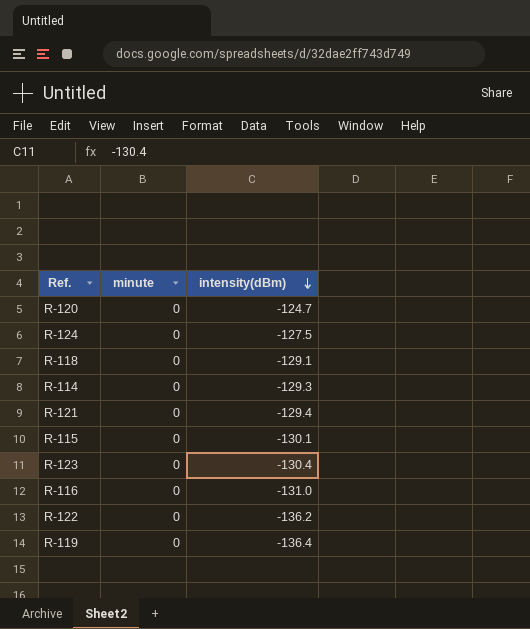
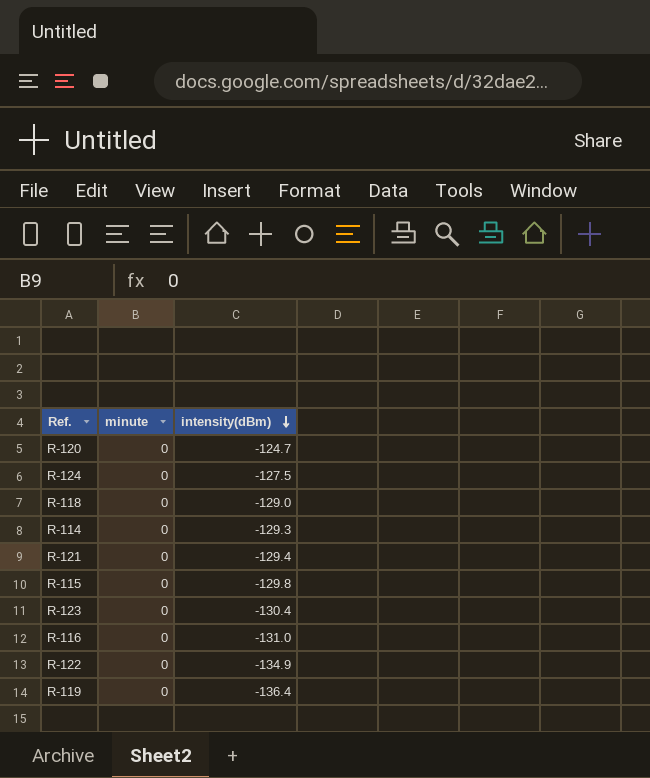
R-118 | intensity(dBm): -129.1 -> -129.0
R-115 | intensity(dBm): -130.1 -> -129.8
R-122 | intensity(dBm): -136.2 -> -134.9

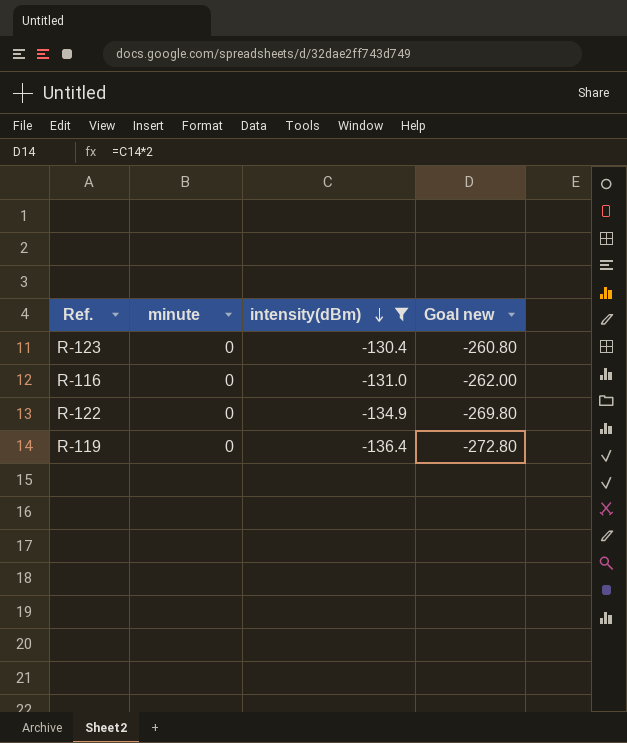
filter: none -> intensity(dBm) <= -130.4
column Goal new | formula: none -> [intensity(dBm)] * 2

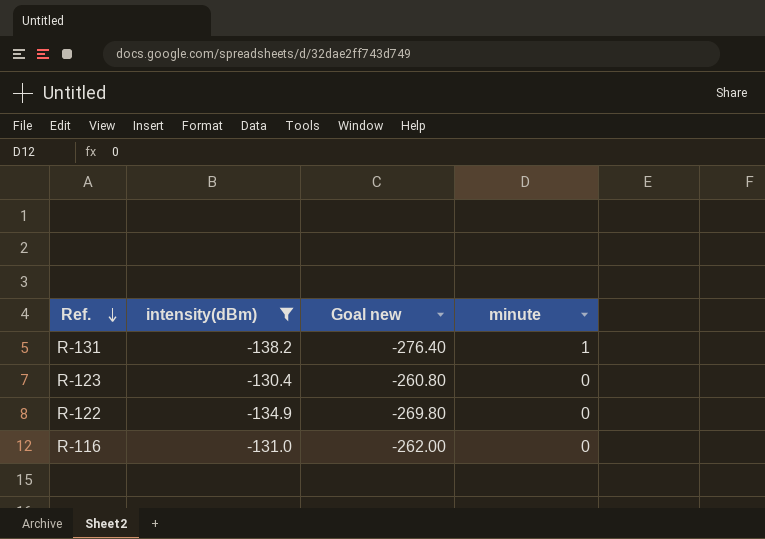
row order: intensity(dBm) descending -> Ref. descending
column minute | position: 2 -> 4
row R-119: 0 | -136.4 | -272.80 -> none
row R-131: none -> -138.2 | -276.40 | 1

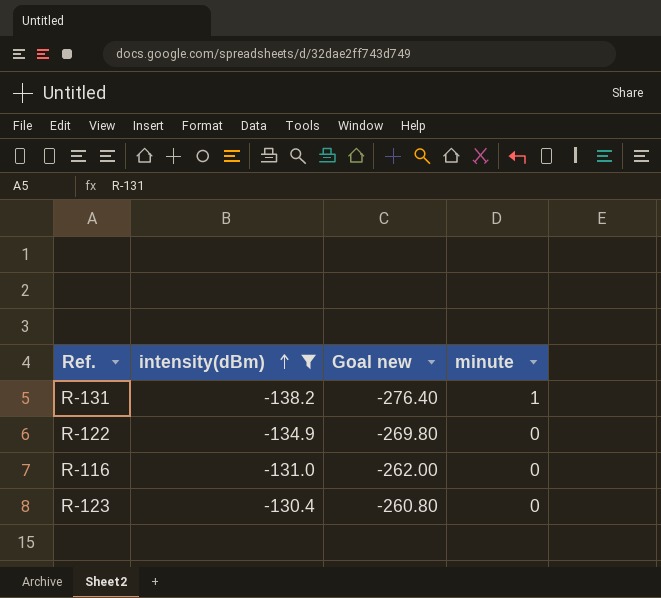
row order: Ref. descending -> intensity(dBm) ascending

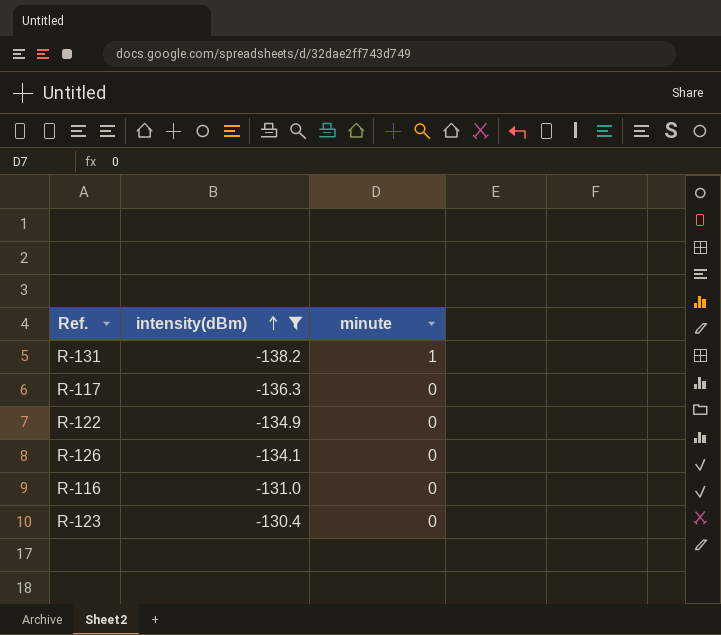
column Goal new | formula: [intensity(dBm)] * 2 -> none
row R-117: none -> -136.3 | 0
row R-126: none -> -134.1 | 0

